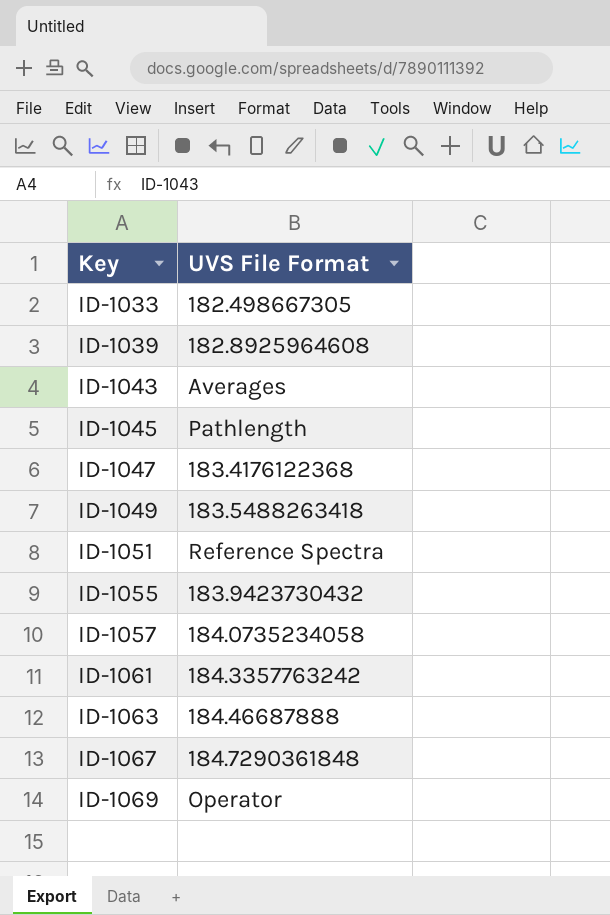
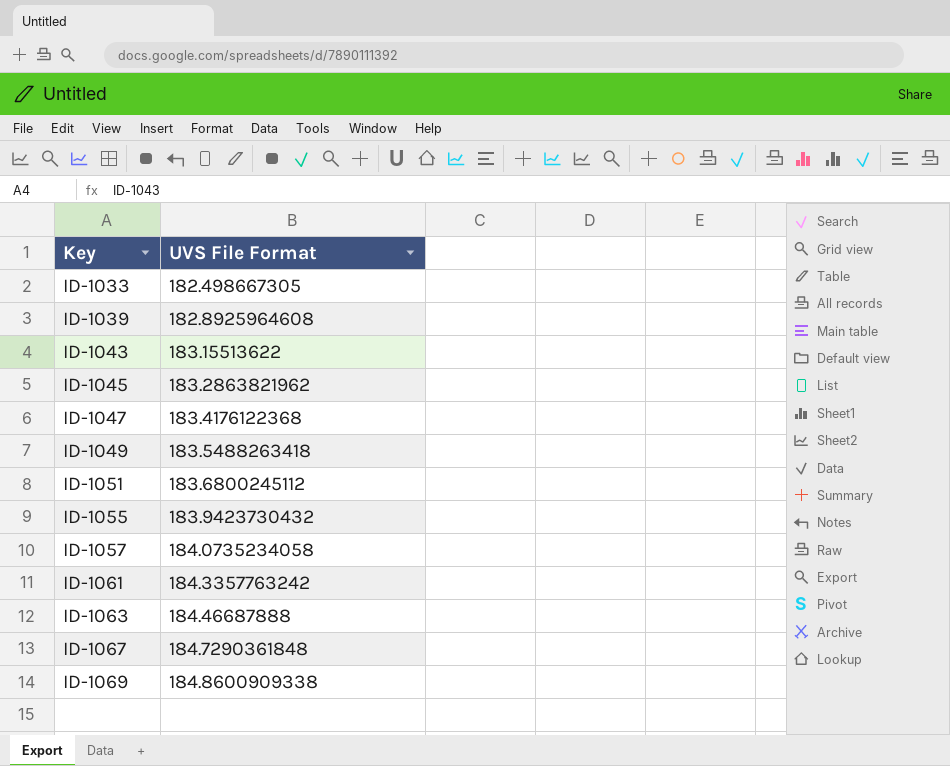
ID-1043 | UVS File Format: Averages -> 183.15513622
ID-1045 | UVS File Format: Pathlength -> 183.2863821962
ID-1051 | UVS File Format: Reference Spectra -> 183.6800245112
ID-1069 | UVS File Format: Operator -> 184.8600909338

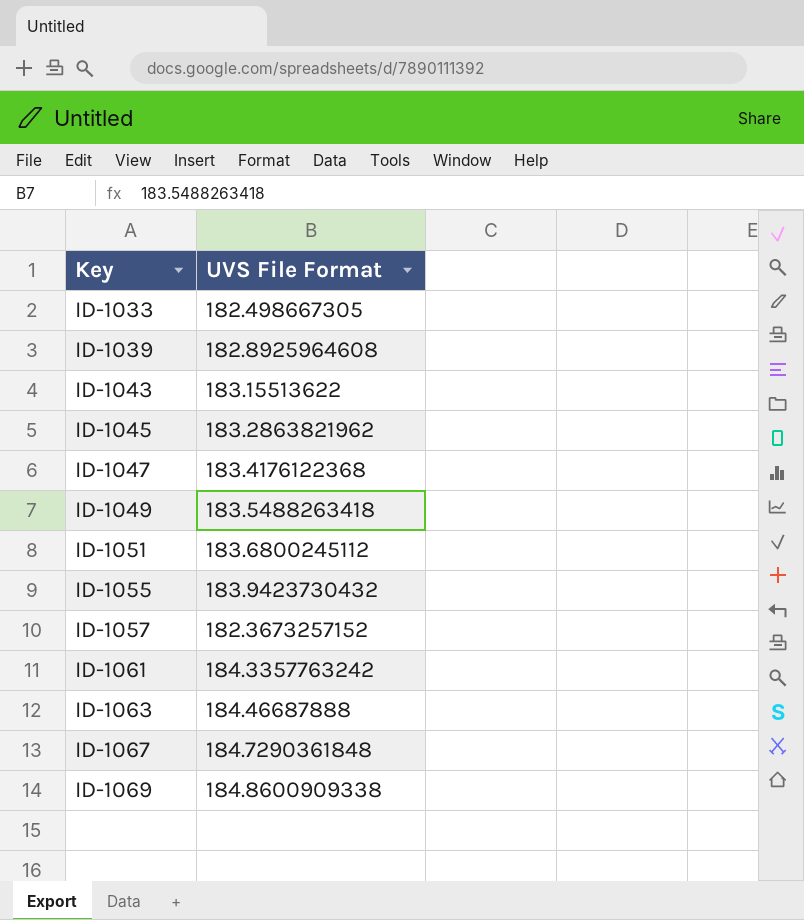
ID-1057 | UVS File Format: 184.0735234058 -> 182.3673257152

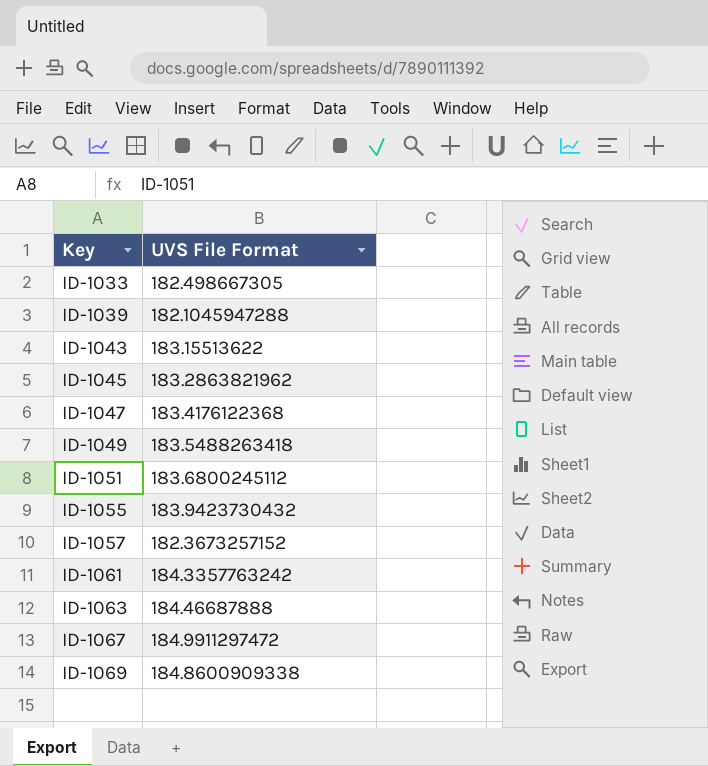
ID-1039 | UVS File Format: 182.8925964608 -> 182.1045947288
ID-1067 | UVS File Format: 184.7290361848 -> 184.9911297472

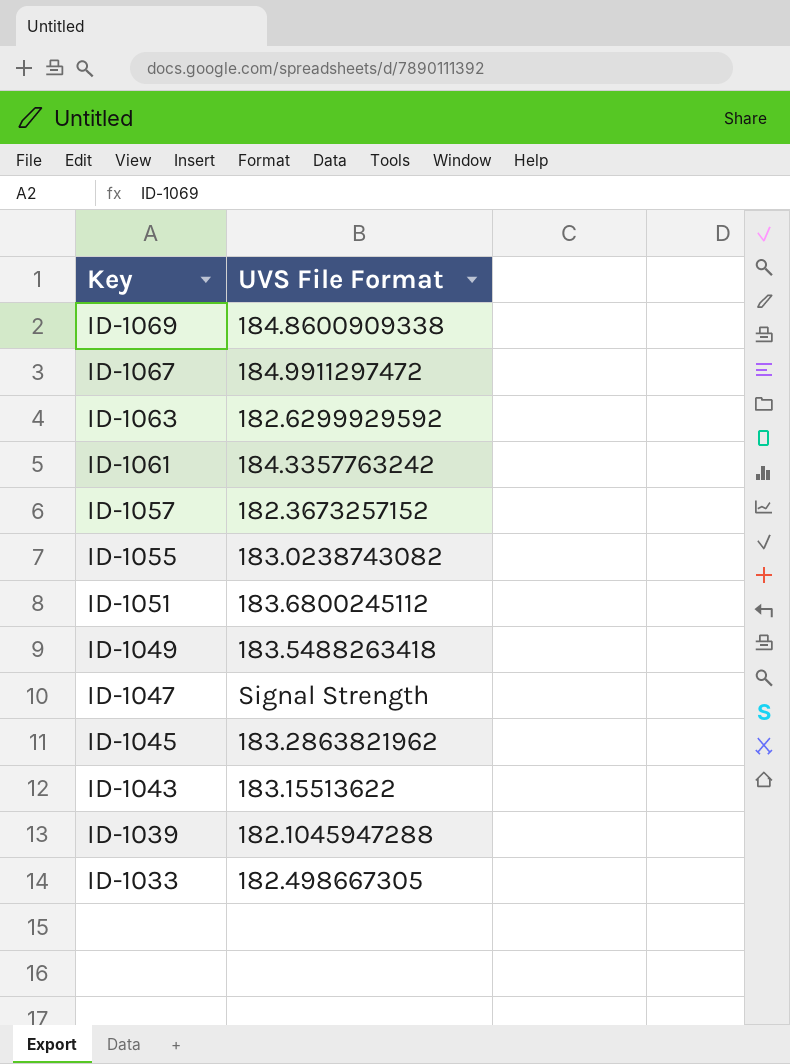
row order: Key ascending -> Key descending
ID-1063 | UVS File Format: 184.46687888 -> 182.6299929592
ID-1055 | UVS File Format: 183.9423730432 -> 183.0238743082
ID-1047 | UVS File Format: 183.4176122368 -> Signal Strength

